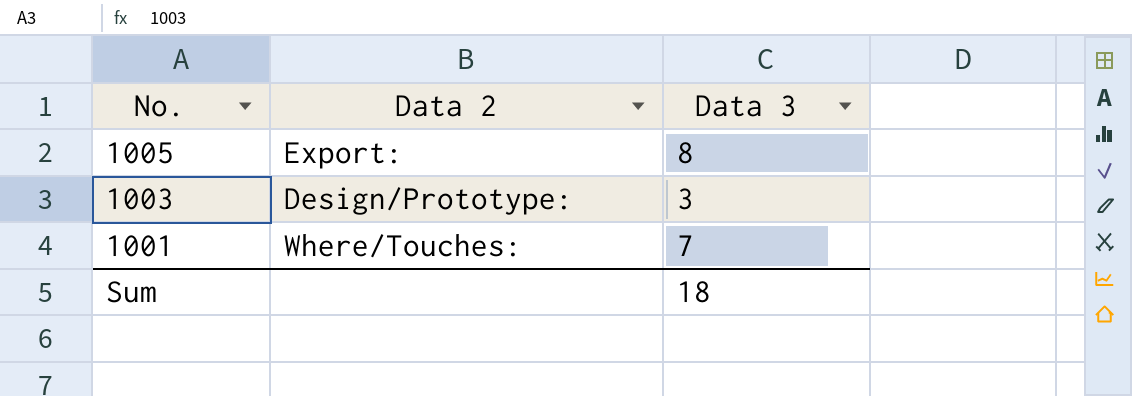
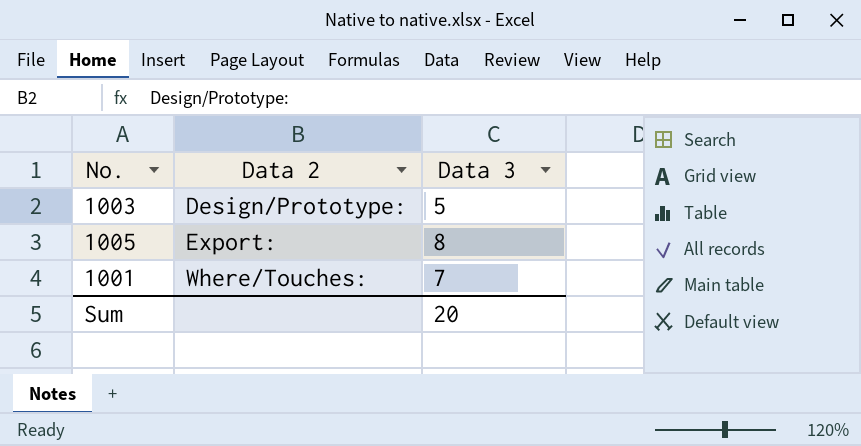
row order: No. descending -> Data 2 ascending
1003 | Data 3: 3 -> 5
Sum | Data 3: 18 -> 20

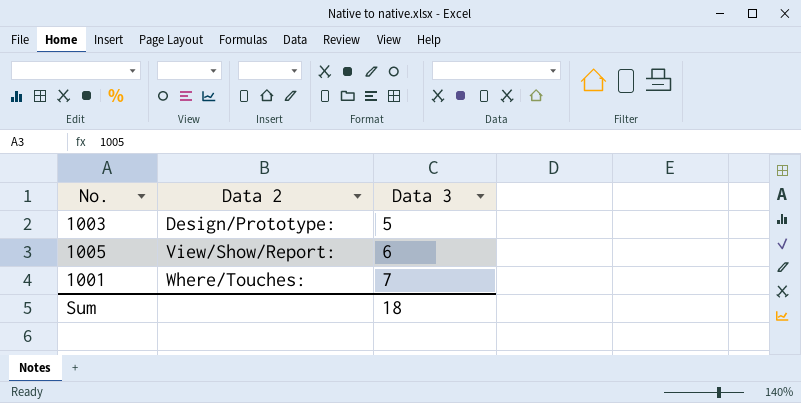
1005 | Data 2: Export: -> View/Show/Report:
1005 | Data 3: 8 -> 6
Sum | Data 3: 20 -> 18

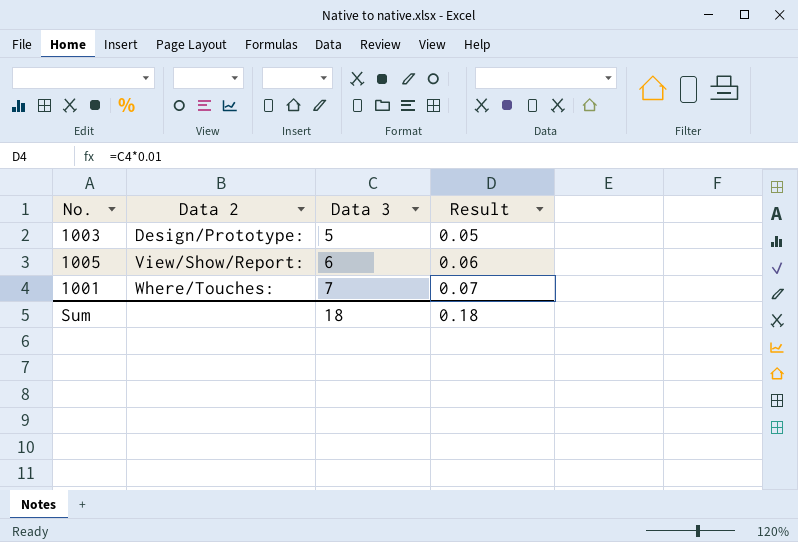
column Result | formula: none -> [Data 3] * 0.01

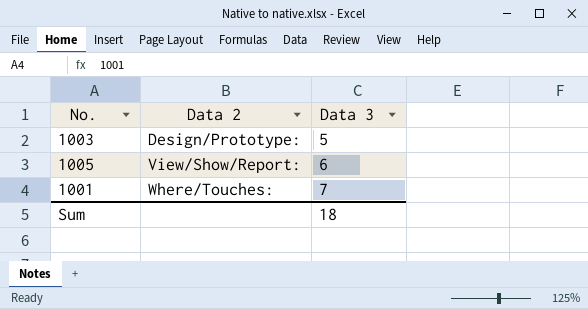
column Result | formula: [Data 3] * 0.01 -> none

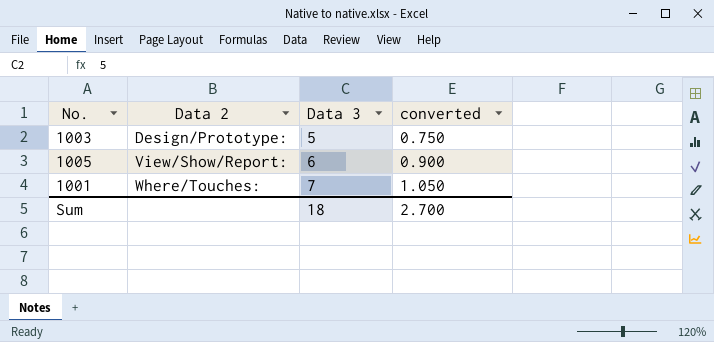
column converted | formula: none -> [Data 3] * 0.15

